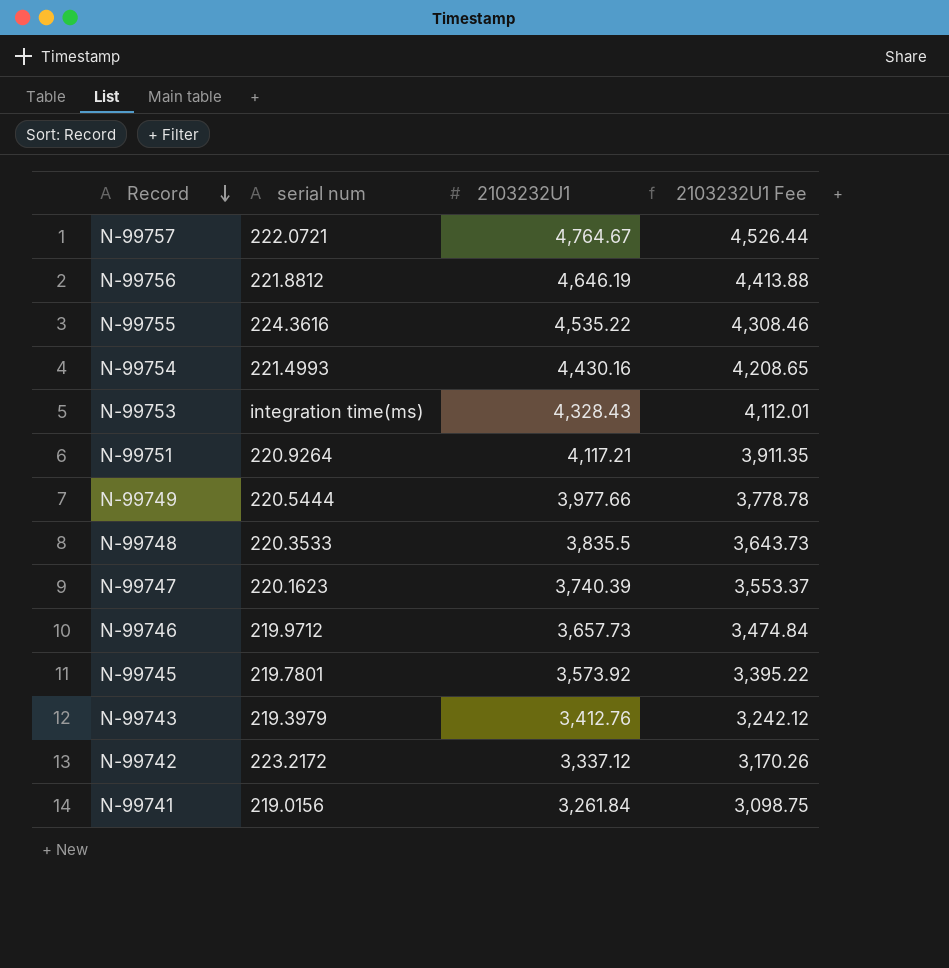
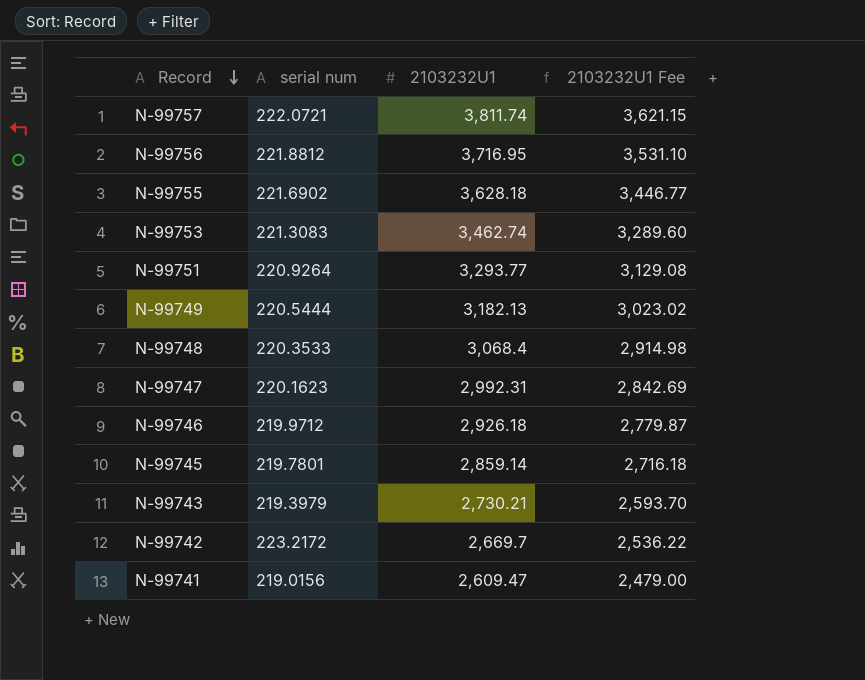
row N-99754: 221.4993 | 4,430.16 | 4,208.65 -> none
N-99757 | 2103232U1: 4,764.67 -> 3,811.74
N-99757 | 2103232U1 Fee: 4,526.44 -> 3,621.15
N-99756 | 2103232U1: 4,646.19 -> 3,716.95
N-99756 | 2103232U1 Fee: 4,413.88 -> 3,531.10
N-99755 | serial num: 224.3616 -> 221.6902
N-99755 | 2103232U1: 4,535.22 -> 3,628.18
N-99755 | 2103232U1 Fee: 4,308.46 -> 3,446.77
N-99753 | serial num: integration time(ms) -> 221.3083
N-99753 | 2103232U1: 4,328.43 -> 3,462.74
N-99753 | 2103232U1 Fee: 4,112.01 -> 3,289.60
N-99751 | 2103232U1: 4,117.21 -> 3,293.77
N-99751 | 2103232U1 Fee: 3,911.35 -> 3,129.08
N-99749 | 2103232U1: 3,977.66 -> 3,182.13
N-99749 | 2103232U1 Fee: 3,778.78 -> 3,023.02
N-99748 | 2103232U1: 3,835.5 -> 3,068.4
N-99748 | 2103232U1 Fee: 3,643.73 -> 2,914.98
N-99747 | 2103232U1: 3,740.39 -> 2,992.31
N-99747 | 2103232U1 Fee: 3,553.37 -> 2,842.69
N-99746 | 2103232U1: 3,657.73 -> 2,926.18
N-99746 | 2103232U1 Fee: 3,474.84 -> 2,779.87
N-99745 | 2103232U1: 3,573.92 -> 2,859.14
N-99745 | 2103232U1 Fee: 3,395.22 -> 2,716.18
N-99743 | 2103232U1: 3,412.76 -> 2,730.21
N-99743 | 2103232U1 Fee: 3,242.12 -> 2,593.70
N-99742 | 2103232U1: 3,337.12 -> 2,669.7
N-99742 | 2103232U1 Fee: 3,170.26 -> 2,536.22
N-99741 | 2103232U1: 3,261.84 -> 2,609.47
N-99741 | 2103232U1 Fee: 3,098.75 -> 2,479.00

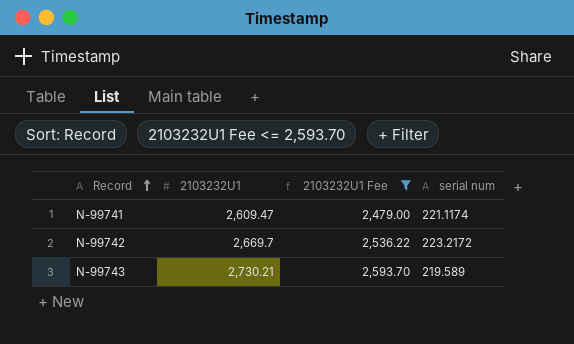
filter: none -> 2103232U1 Fee <= 2,593.70
row order: Record descending -> Record ascending
column serial num | position: 2 -> 4
N-99741 | serial num: 219.0156 -> 221.1174
N-99743 | serial num: 219.3979 -> 219.589

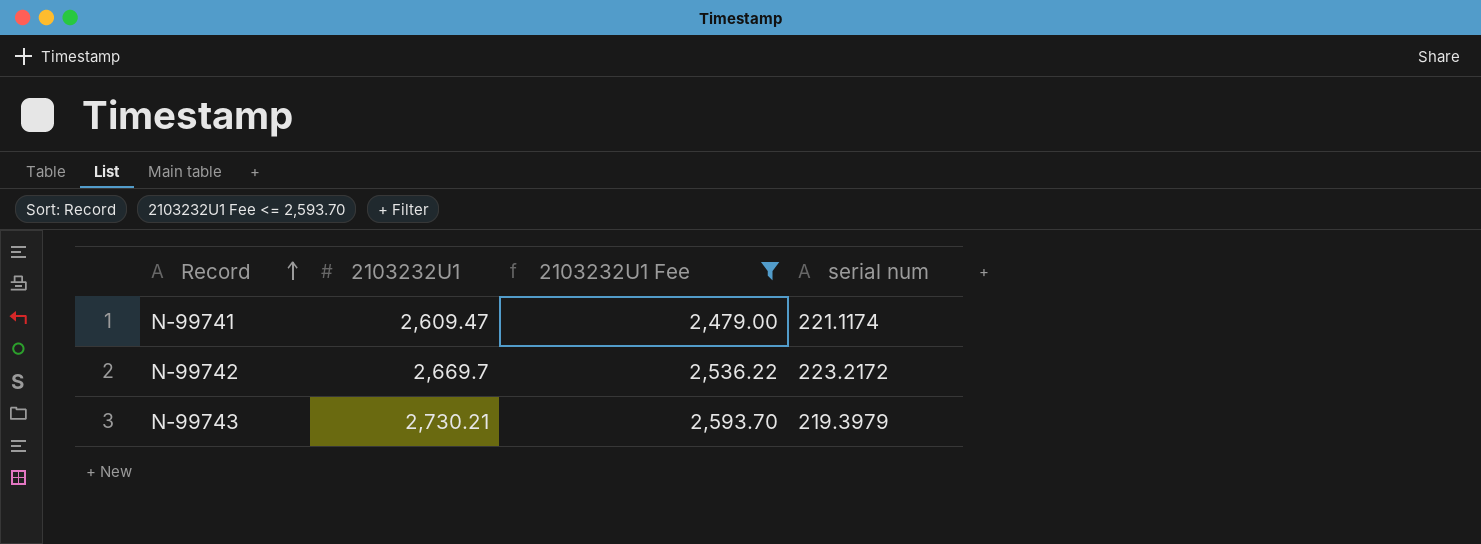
N-99743 | serial num: 219.589 -> 219.3979

